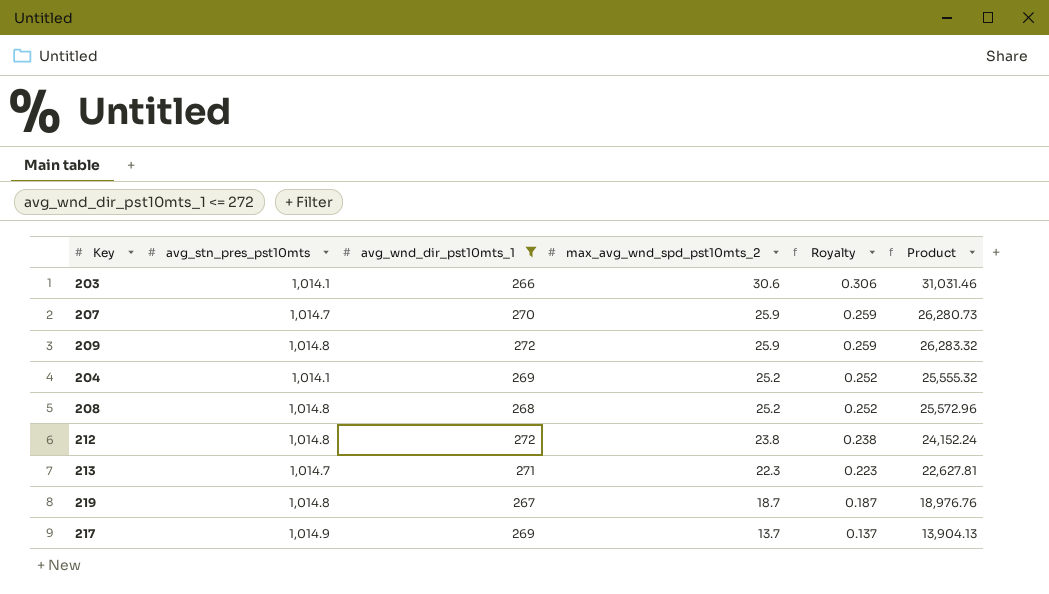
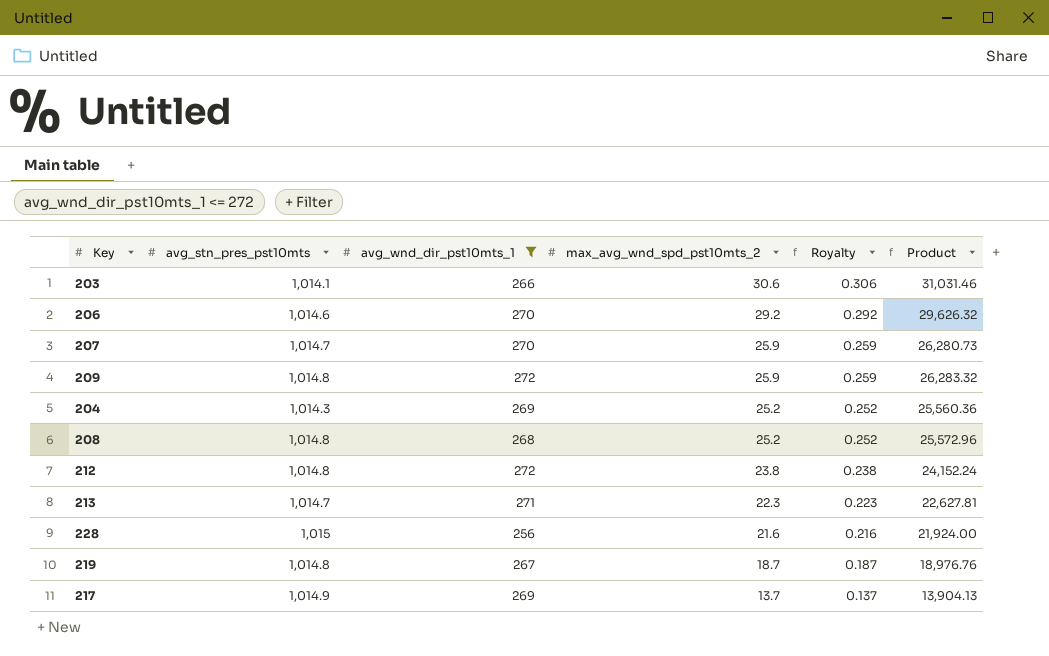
row 206: none -> 1,014.6 | 270 | 29.2 | 0.292 | 29,626.32
204 | avg_stn_pres_pst10mts: 1,014.1 -> 1,014.3
204 | Product: 25,555.32 -> 25,560.36
row 228: none -> 1,015 | 256 | 21.6 | 0.216 | 21,924.00

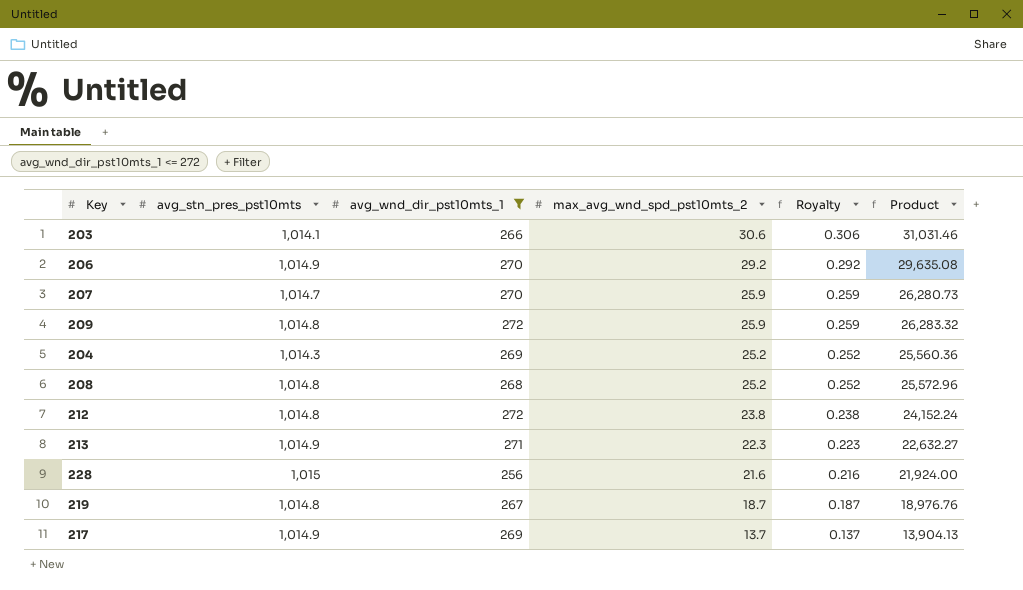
206 | avg_stn_pres_pst10mts: 1,014.6 -> 1,014.9
206 | Product: 29,626.32 -> 29,635.08
213 | avg_stn_pres_pst10mts: 1,014.7 -> 1,014.9
213 | Product: 22,627.81 -> 22,632.27

